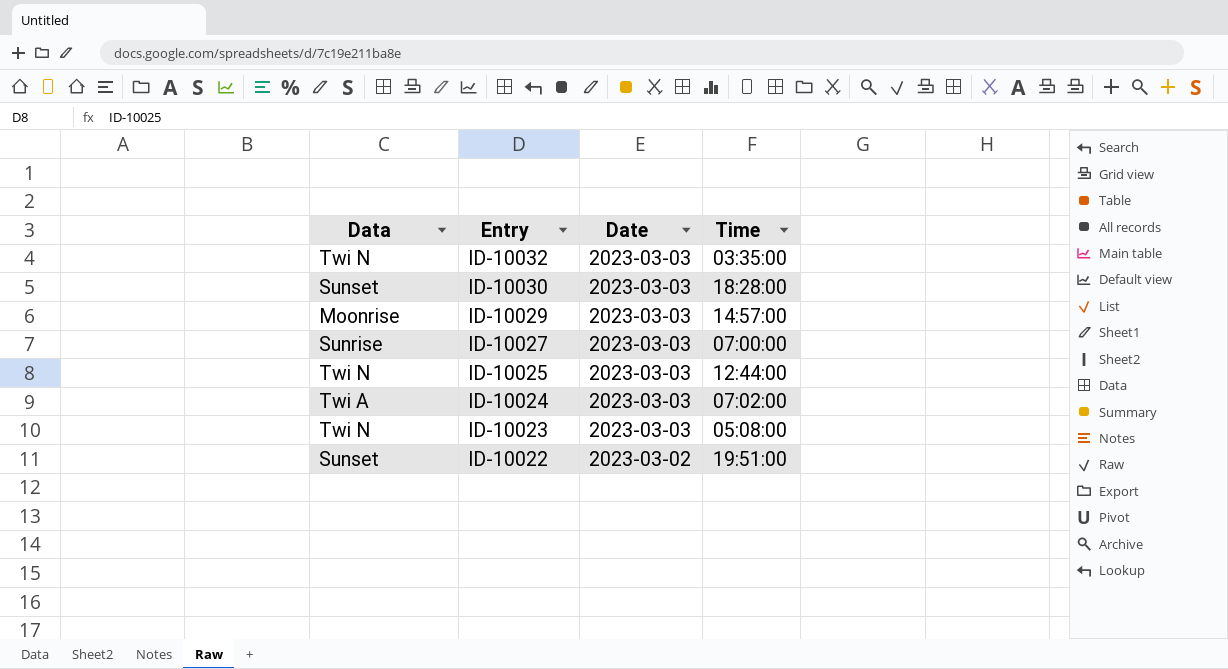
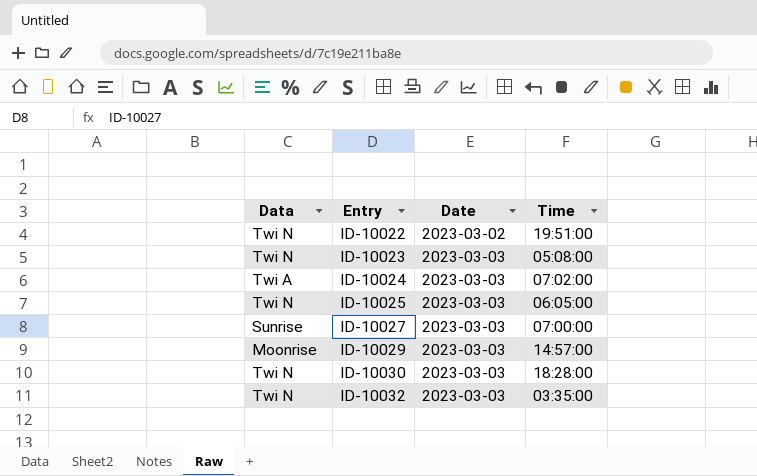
row order: Entry descending -> Entry ascending
ID-10022 | Data: Sunset -> Twi N
ID-10025 | Time: 12:44:00 -> 06:05:00
ID-10030 | Data: Sunset -> Twi N

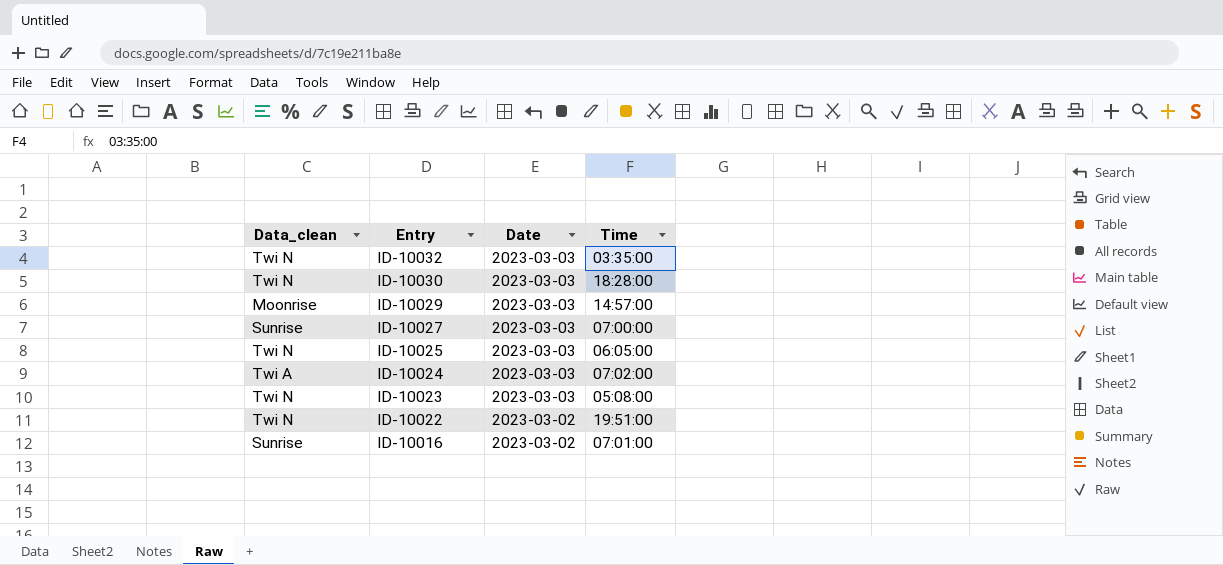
row order: Entry ascending -> Entry descending
column name: Data -> Data_clean
row ID-10016: none -> Sunrise | 2023-03-02 | 07:01:00

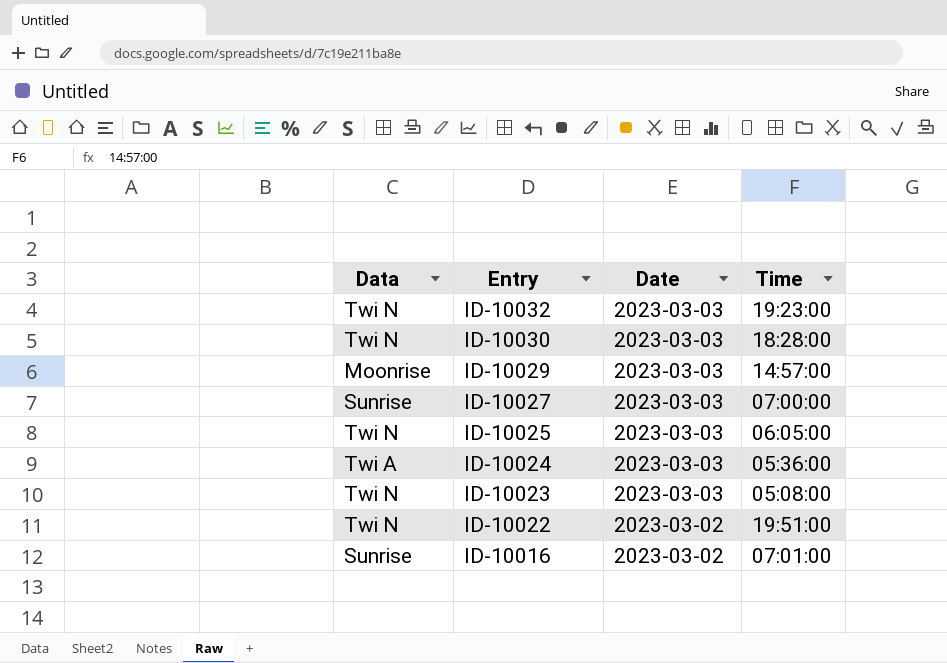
column name: Data_clean -> Data
ID-10032 | Time: 03:35:00 -> 19:23:00
ID-10024 | Time: 07:02:00 -> 05:36:00

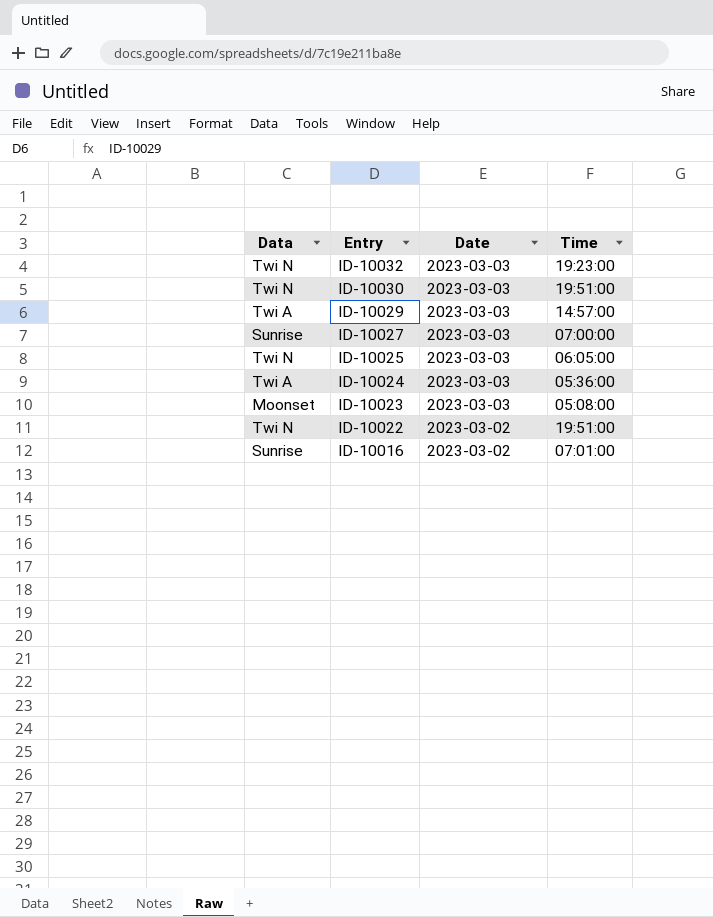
ID-10030 | Time: 18:28:00 -> 19:51:00
ID-10029 | Data: Moonrise -> Twi A
ID-10023 | Data: Twi N -> Moonset

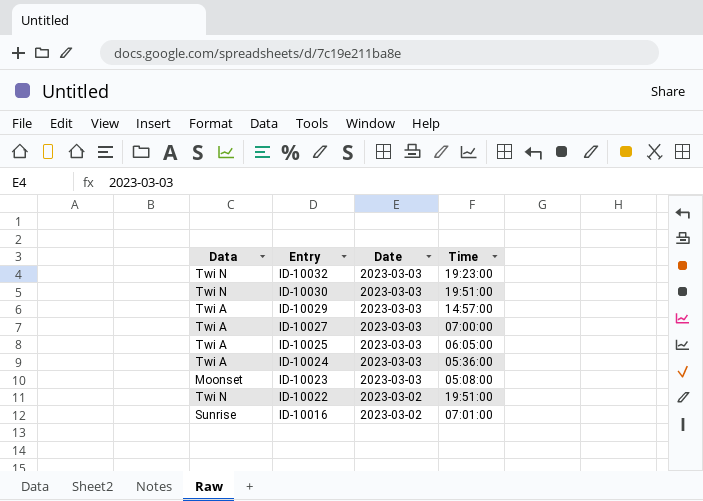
ID-10027 | Data: Sunrise -> Twi A
ID-10025 | Data: Twi N -> Twi A

